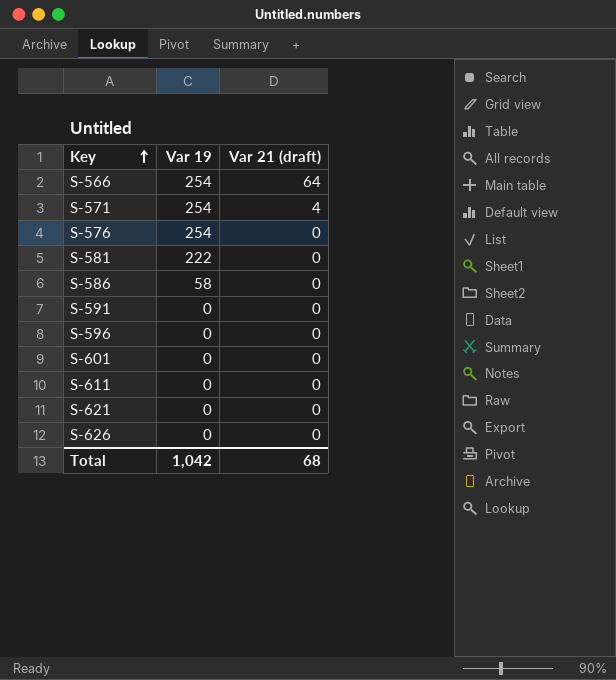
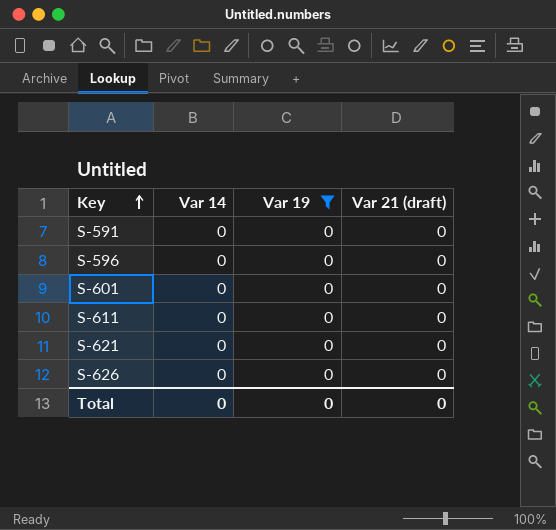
filter: none -> Var 19 = 0
column Var 14 | position: none -> 2
Total | Var 19: 1,042 -> 0
Total | Var 21 (draft): 68 -> 0

